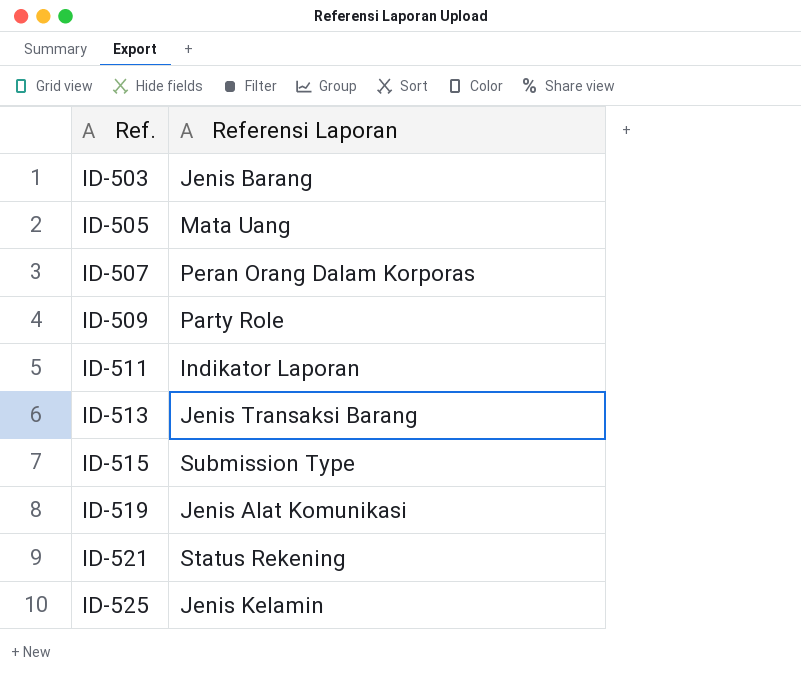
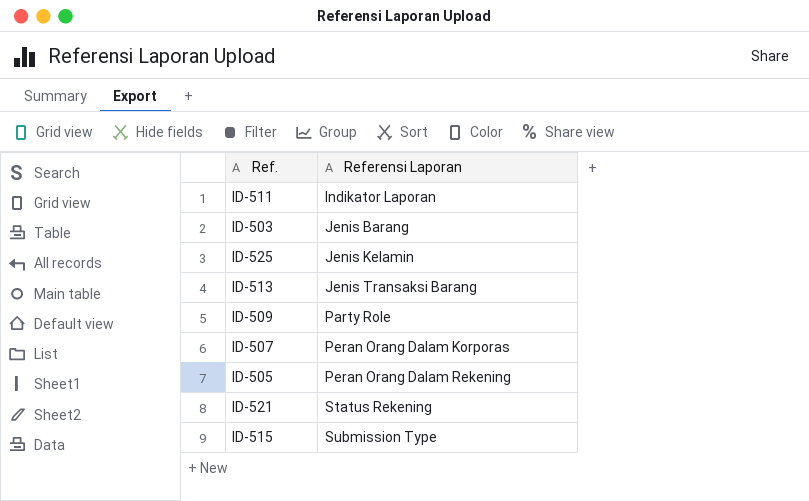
row order: Ref. ascending -> Referensi Laporan ascending
row ID-519: Jenis Alat Komunikasi -> none
ID-505 | Referensi Laporan: Mata Uang -> Peran Orang Dalam Rekening

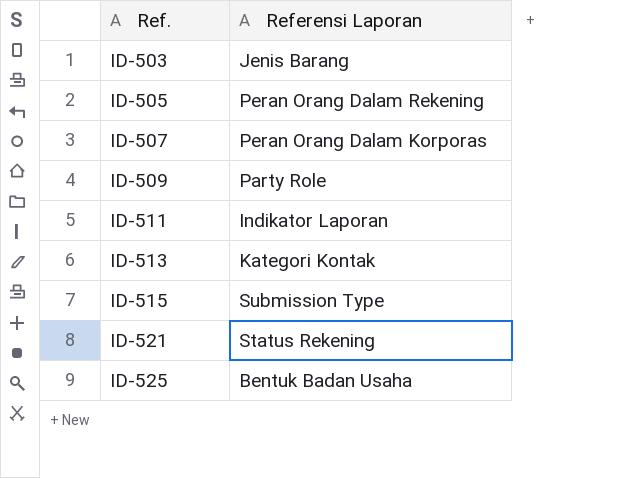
row order: Referensi Laporan ascending -> Ref. ascending
ID-513 | Referensi Laporan: Jenis Transaksi Barang -> Kategori Kontak
ID-525 | Referensi Laporan: Jenis Kelamin -> Bentuk Badan Usaha

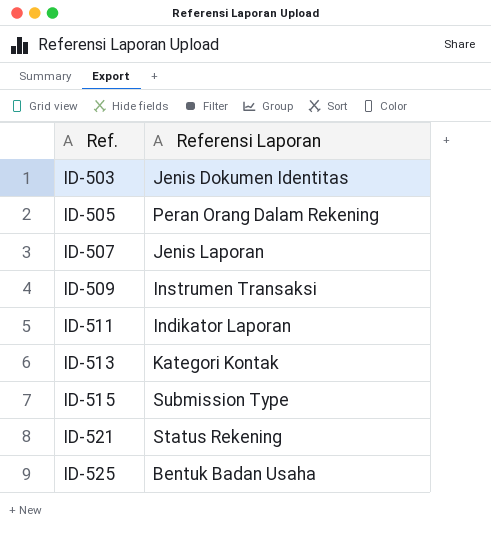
ID-503 | Referensi Laporan: Jenis Barang -> Jenis Dokumen Identitas
ID-507 | Referensi Laporan: Peran Orang Dalam Korporas -> Jenis Laporan
ID-509 | Referensi Laporan: Party Role -> Instrumen Transaksi

